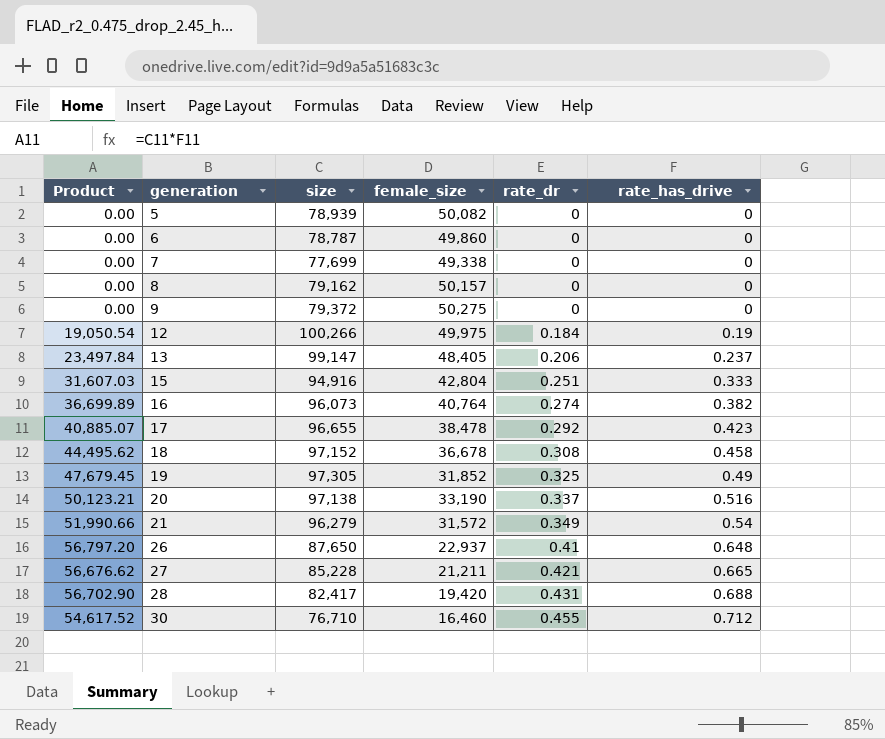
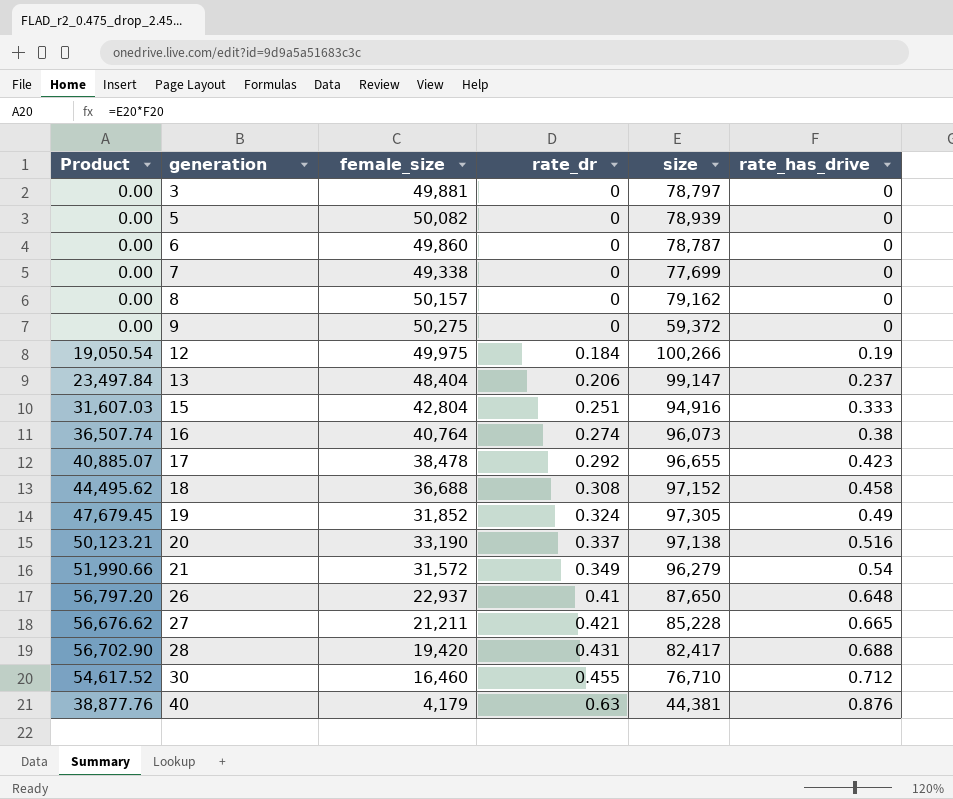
column size | position: 3 -> 5
row 3: none -> 0.00 | 49,881 | 0 | 78,797 | 0
9 | size: 79,372 -> 59,372
13 | female_size: 48,405 -> 48,404
16 | Product: 36,699.89 -> 36,507.74
16 | rate_has_drive: 0.382 -> 0.38
18 | female_size: 36,678 -> 36,688
19 | rate_dr: 0.325 -> 0.324
row 40: none -> 38,877.76 | 4,179 | 0.63 | 44,381 | 0.876

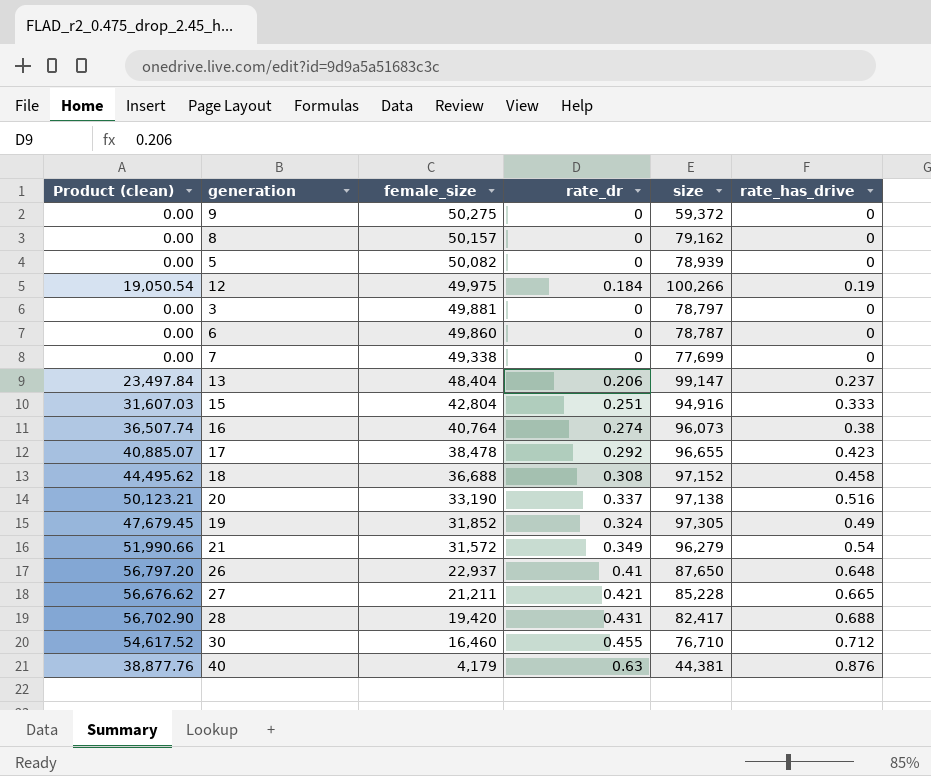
row order: generation ascending -> female_size descending
column name: Product -> Product (clean)

